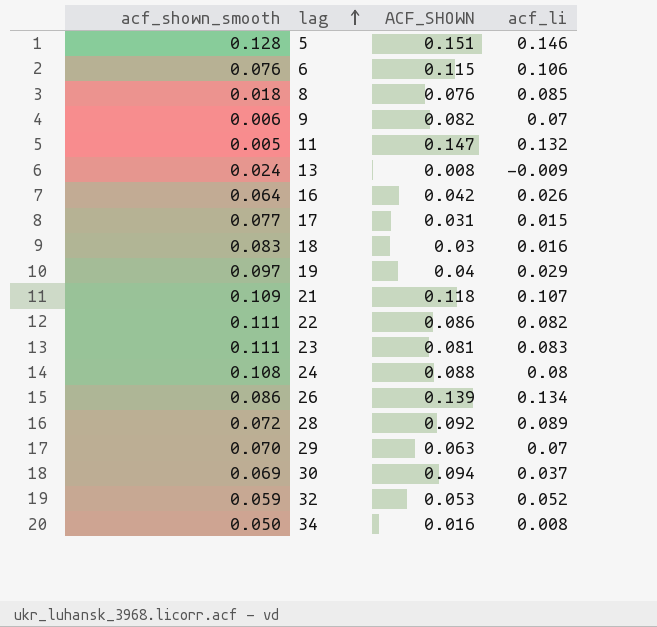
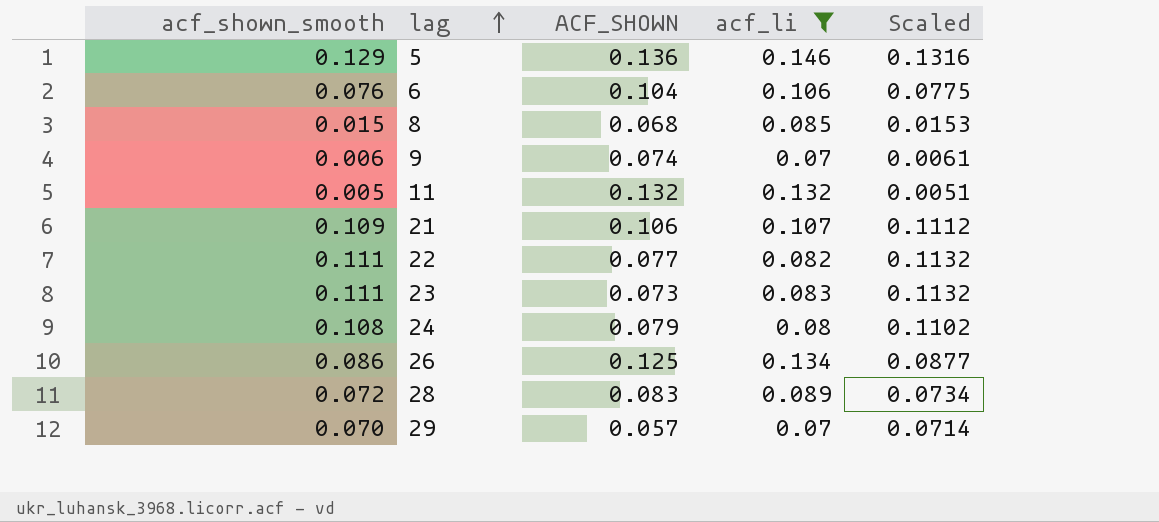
filter: none -> acf_li >= 0.07
column Scaled | formula: none -> [acf_shown_smooth] * 1.02
5 | acf_shown_smooth: 0.128 -> 0.129
5 | ACF_SHOWN: 0.151 -> 0.136
6 | ACF_SHOWN: 0.115 -> 0.104
8 | acf_shown_smooth: 0.018 -> 0.015
8 | ACF_SHOWN: 0.076 -> 0.068
9 | ACF_SHOWN: 0.082 -> 0.074
11 | ACF_SHOWN: 0.147 -> 0.132
21 | ACF_SHOWN: 0.118 -> 0.106
22 | ACF_SHOWN: 0.086 -> 0.077
23 | ACF_SHOWN: 0.081 -> 0.073
24 | ACF_SHOWN: 0.088 -> 0.079
26 | ACF_SHOWN: 0.139 -> 0.125
28 | ACF_SHOWN: 0.092 -> 0.083
29 | ACF_SHOWN: 0.063 -> 0.057

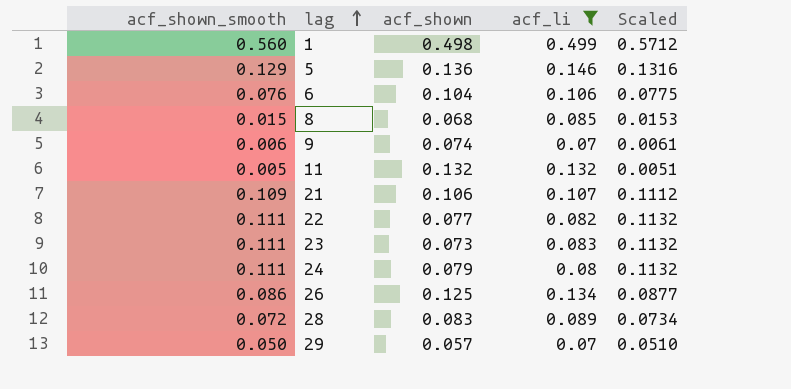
column name: ACF_SHOWN -> acf_shown
row 1: none -> 0.560 | 0.498 | 0.499 | 0.5712
24 | acf_shown_smooth: 0.108 -> 0.111
24 | Scaled: 0.1102 -> 0.1132
29 | acf_shown_smooth: 0.070 -> 0.050
29 | Scaled: 0.0714 -> 0.0510

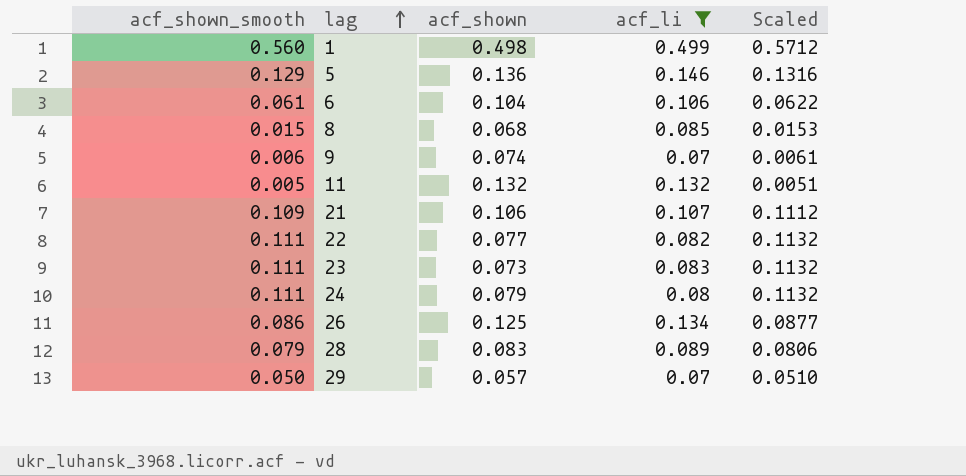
6 | acf_shown_smooth: 0.076 -> 0.061
6 | Scaled: 0.0775 -> 0.0622
28 | acf_shown_smooth: 0.072 -> 0.079
28 | Scaled: 0.0734 -> 0.0806

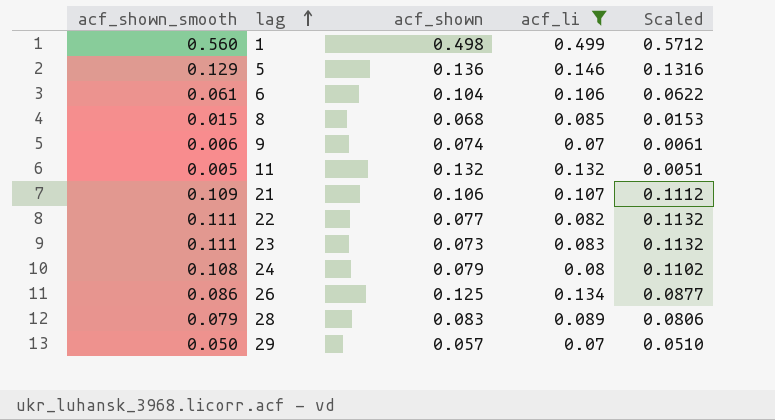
24 | acf_shown_smooth: 0.111 -> 0.108
24 | Scaled: 0.1132 -> 0.1102

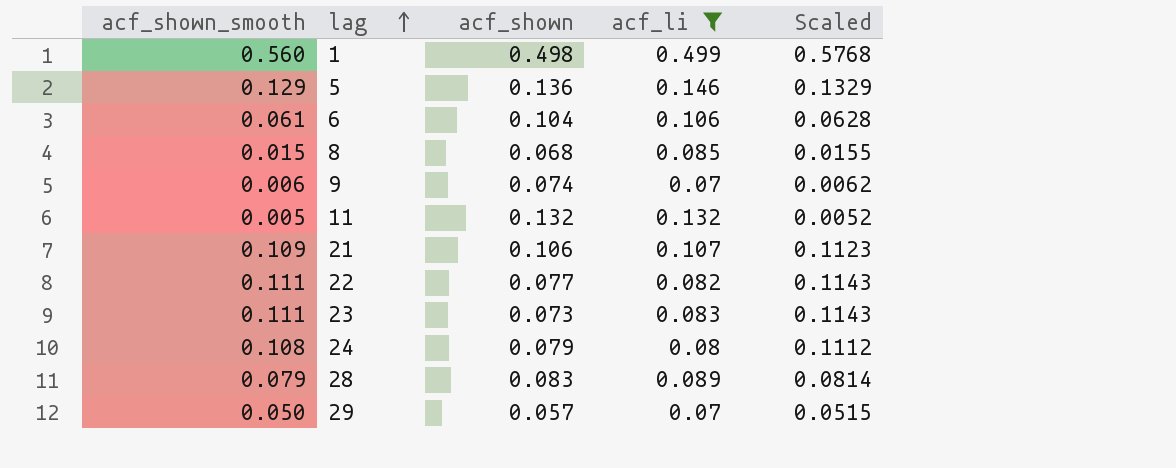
column Scaled | formula: [acf_shown_smooth] * 1.02 -> [acf_shown_smooth] * 1.03
row 26: 0.086 | 0.125 | 0.134 | 0.0877 -> none

